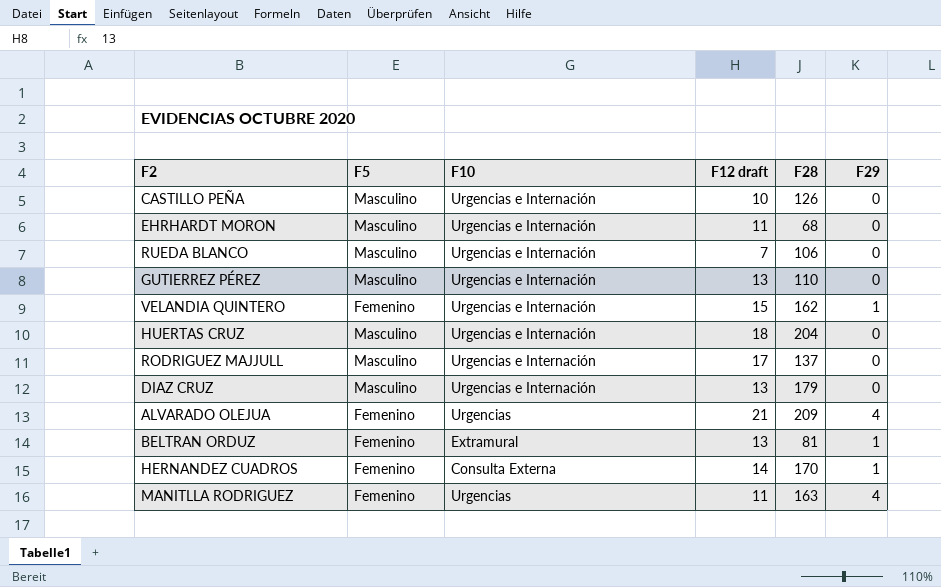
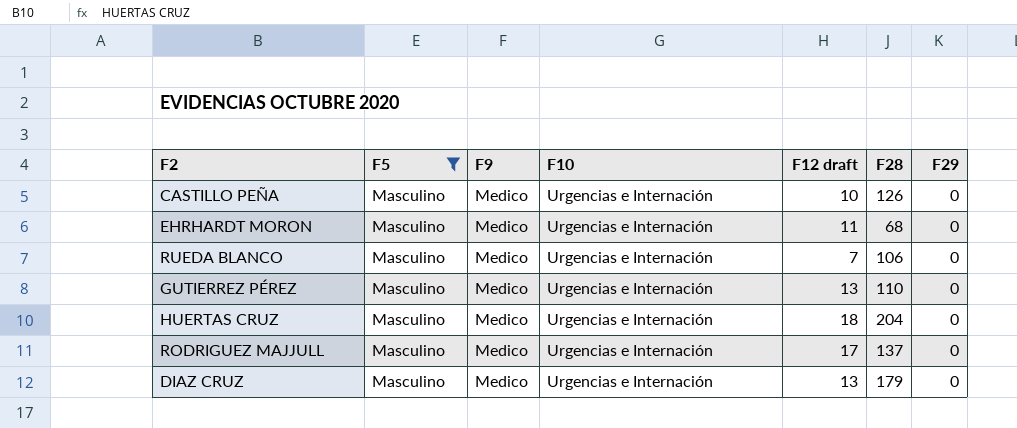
filter: none -> F5 = Masculino
column F9 | position: none -> 3

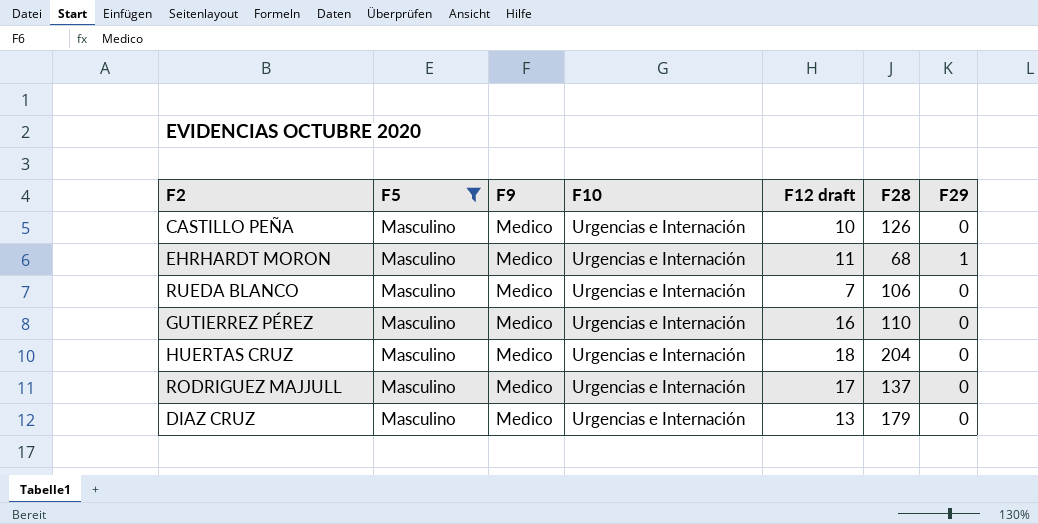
EHRHARDT MORON | F29: 0 -> 1
GUTIERREZ PÉREZ | F12 draft: 13 -> 16

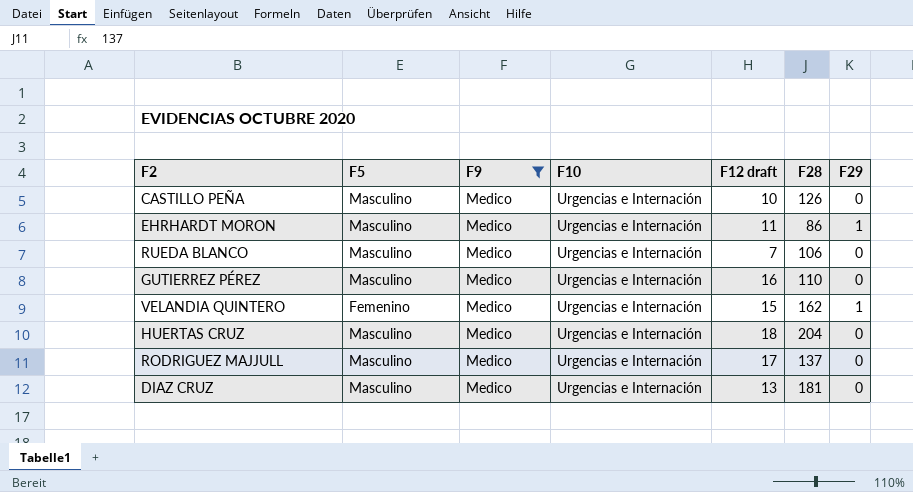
filter: F5 = Masculino -> F9 = Medico
EHRHARDT MORON | F28: 68 -> 86
DIAZ CRUZ | F28: 179 -> 181

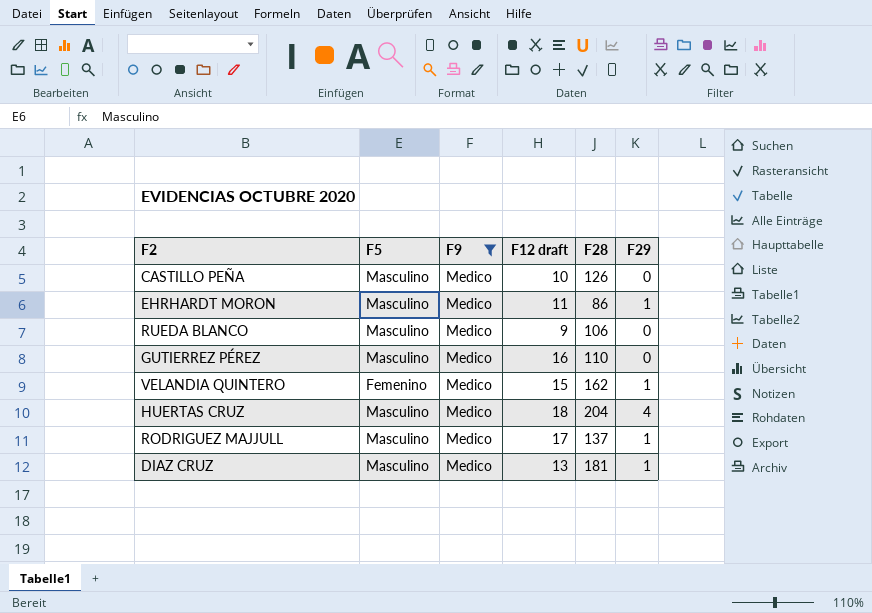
column F10 | position: 4 -> none
RUEDA BLANCO | F12 draft: 7 -> 9
HUERTAS CRUZ | F29: 0 -> 4
RODRIGUEZ MAJJULL | F29: 0 -> 1
DIAZ CRUZ | F29: 0 -> 1

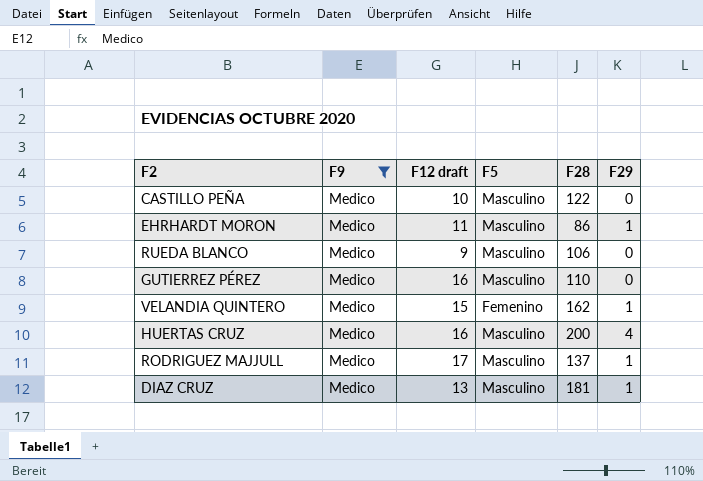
column F5 | position: 2 -> 4
CASTILLO PEÑA | F28: 126 -> 122
HUERTAS CRUZ | F12 draft: 18 -> 16
HUERTAS CRUZ | F28: 204 -> 200

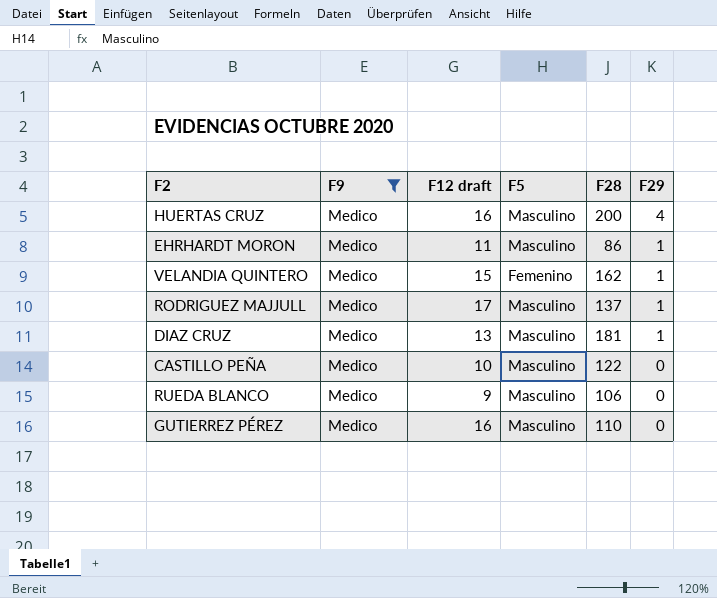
row order: none -> F29 descending

